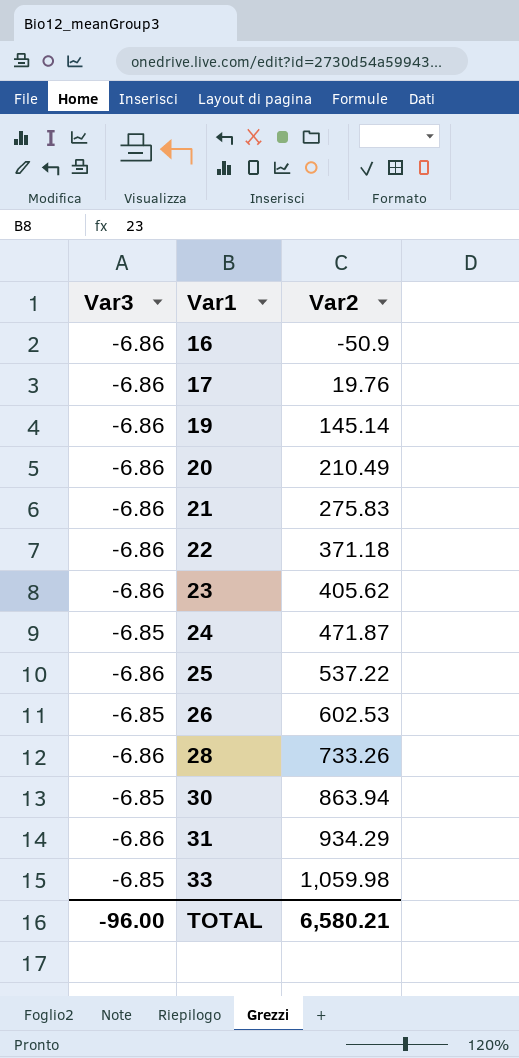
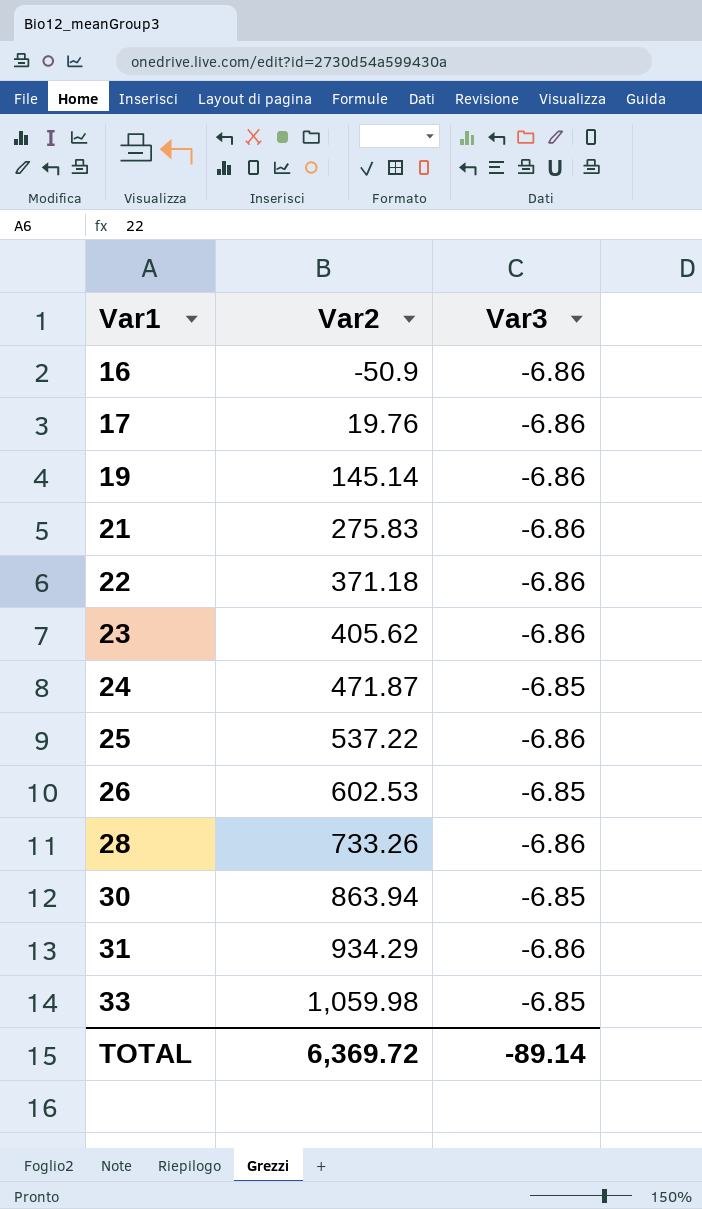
column Var3 | position: 1 -> 3
row 20: -6.86 | 210.49 -> none
TOTAL | Var2: 6,580.21 -> 6,369.72
TOTAL | Var3: -96.00 -> -89.14

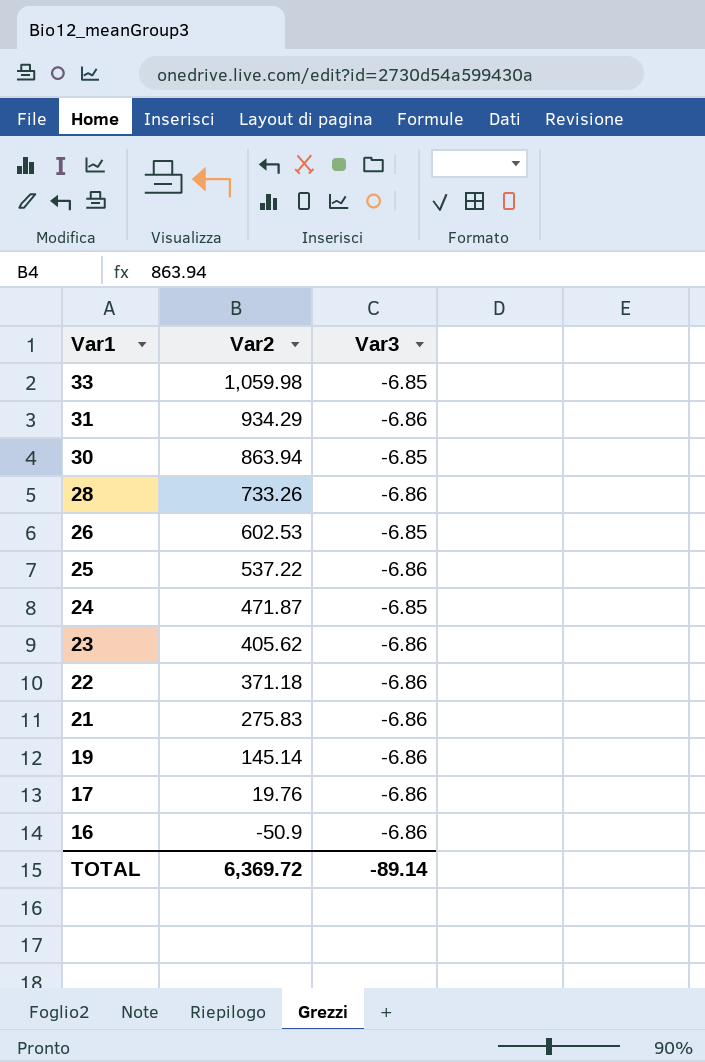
row order: Var1 ascending -> Var1 descending

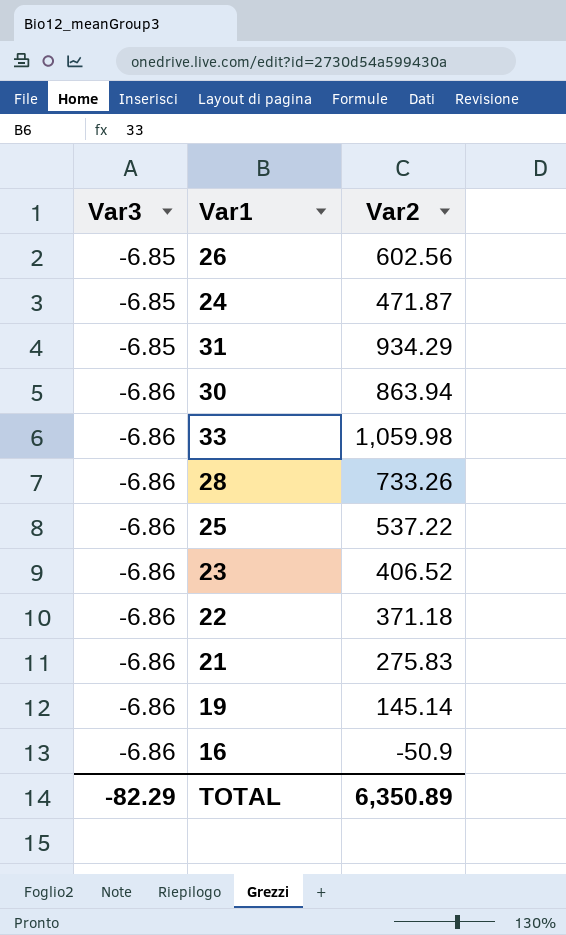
row order: Var1 descending -> Var3 descending
column Var3 | position: 3 -> 1
row 17: 19.76 | -6.86 -> none
26 | Var2: 602.53 -> 602.56
31 | Var3: -6.86 -> -6.85
30 | Var3: -6.85 -> -6.86
33 | Var3: -6.85 -> -6.86
23 | Var2: 405.62 -> 406.52
TOTAL | Var3: -89.14 -> -82.29
TOTAL | Var2: 6,369.72 -> 6,350.89

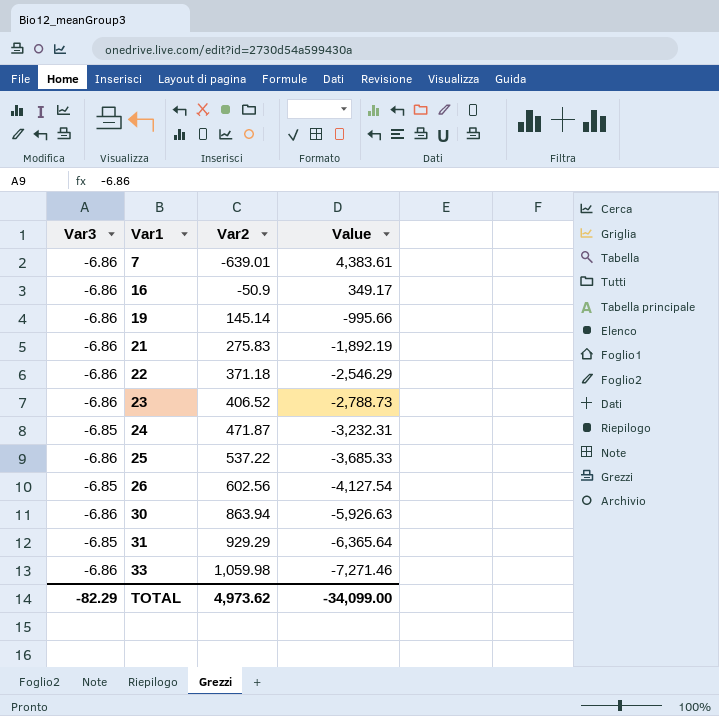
row order: Var3 descending -> Var1 ascending
column Value | formula: none -> [Var3] * [Var2]
row 28: -6.86 | 733.26 -> none
row 7: none -> -6.86 | -639.01 | 4,383.61
31 | Var2: 934.29 -> 929.29
TOTAL | Var2: 6,350.89 -> 4,973.62

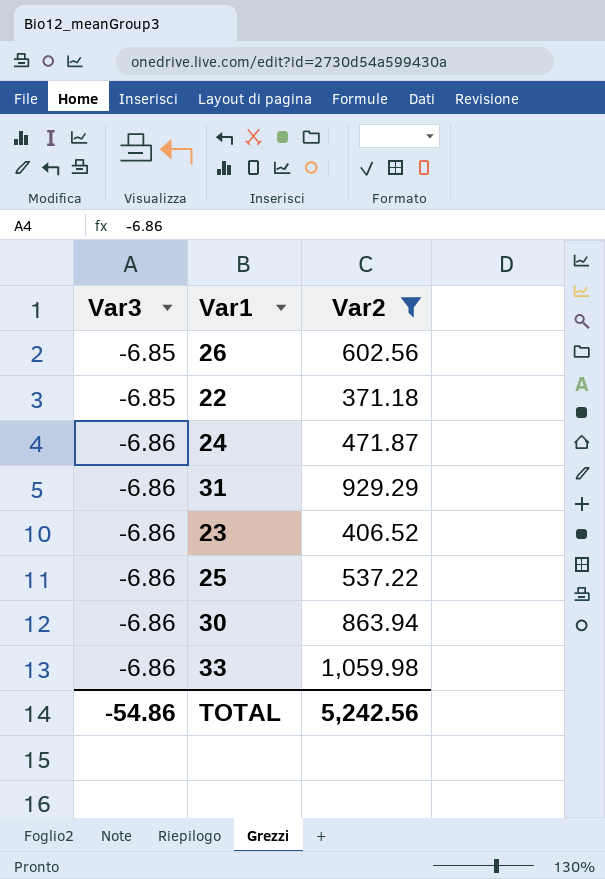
filter: none -> Var2 >= 371.18
row order: Var1 ascending -> Var3 descending
column Value | formula: [Var3] * [Var2] -> none
22 | Var3: -6.86 -> -6.85
24 | Var3: -6.85 -> -6.86
31 | Var3: -6.85 -> -6.86
TOTAL | Var3: -82.29 -> -54.86
TOTAL | Var2: 4,973.62 -> 5,242.56

